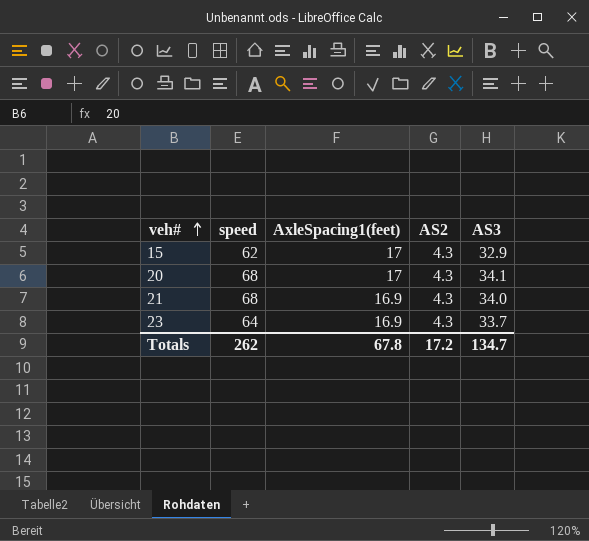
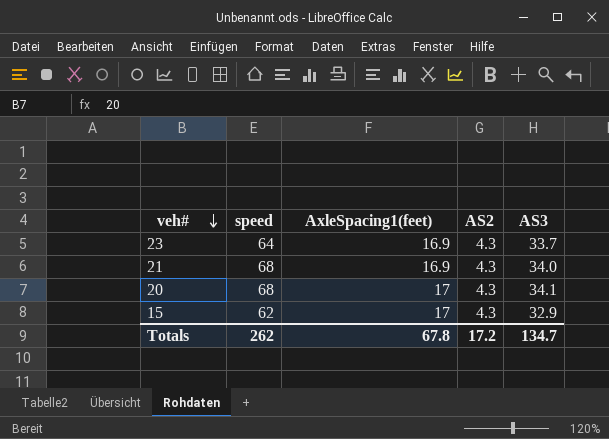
row order: veh# ascending -> veh# descending

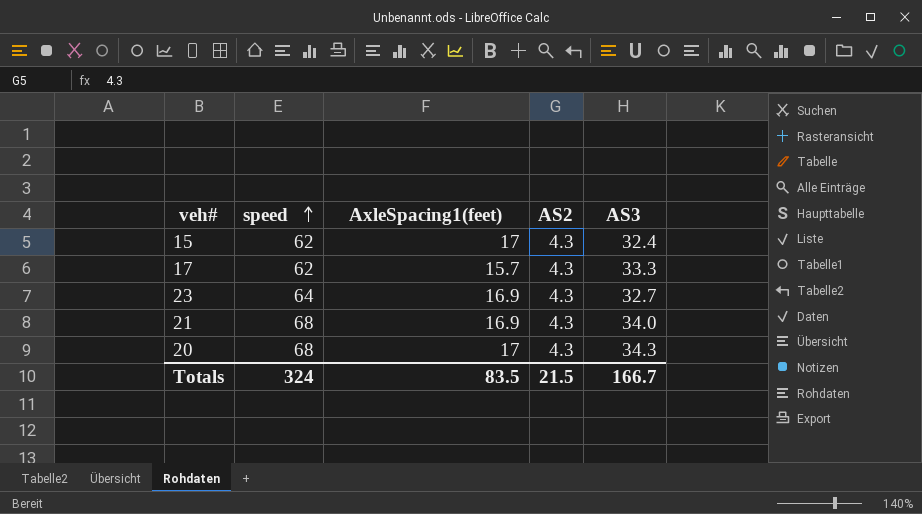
row order: veh# descending -> speed ascending
15 | AS3: 32.9 -> 32.4
row 17: none -> 62 | 15.7 | 4.3 | 33.3
23 | AS3: 33.7 -> 32.7
20 | AS3: 34.1 -> 34.3
Totals | speed: 262 -> 324
Totals | AxleSpacing1(feet): 67.8 -> 83.5
Totals | AS2: 17.2 -> 21.5
Totals | AS3: 134.7 -> 166.7

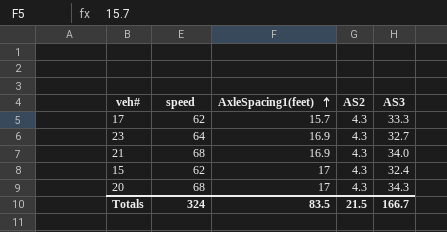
row order: speed ascending -> AxleSpacing1(feet) ascending

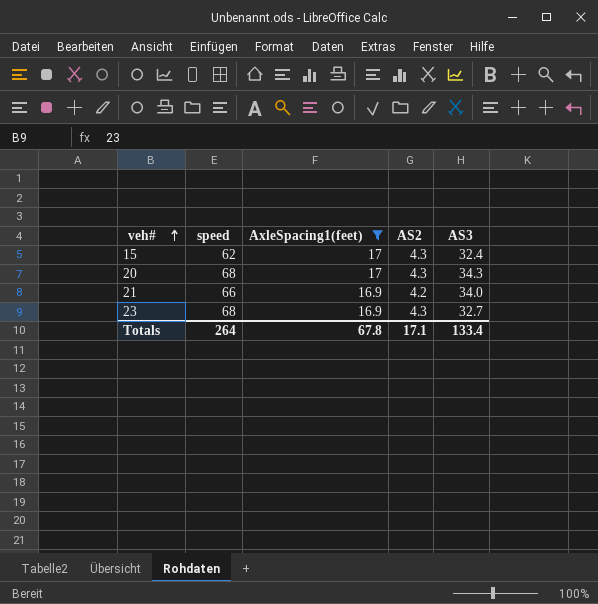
filter: none -> AxleSpacing1(feet) != 15.7
row order: AxleSpacing1(feet) ascending -> veh# ascending
21 | speed: 68 -> 66
21 | AS2: 4.3 -> 4.2
23 | speed: 64 -> 68
Totals | speed: 324 -> 264
Totals | AxleSpacing1(feet): 83.5 -> 67.8
Totals | AS2: 21.5 -> 17.1
Totals | AS3: 166.7 -> 133.4

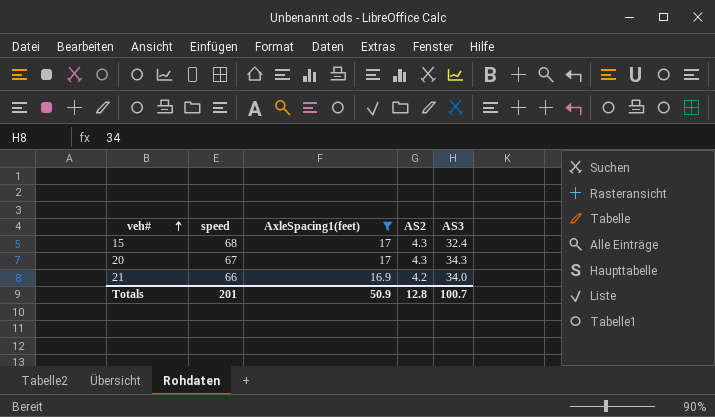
row 23: 68 | 16.9 | 4.3 | 32.7 -> none
15 | speed: 62 -> 68
20 | speed: 68 -> 67
Totals | speed: 264 -> 201
Totals | AxleSpacing1(feet): 67.8 -> 50.9
Totals | AS2: 17.1 -> 12.8
Totals | AS3: 133.4 -> 100.7

